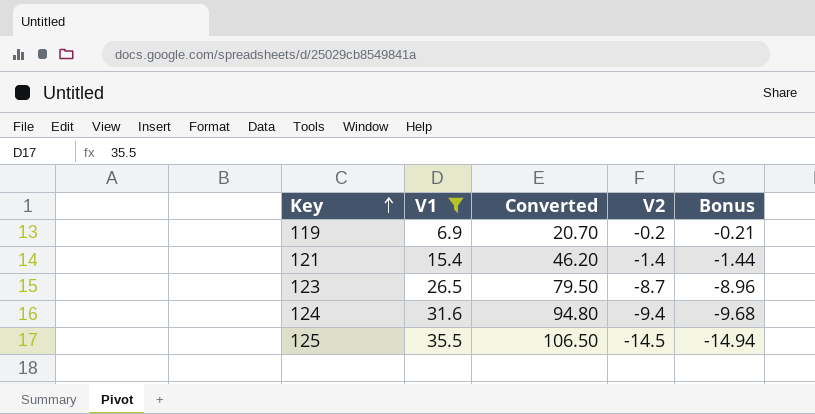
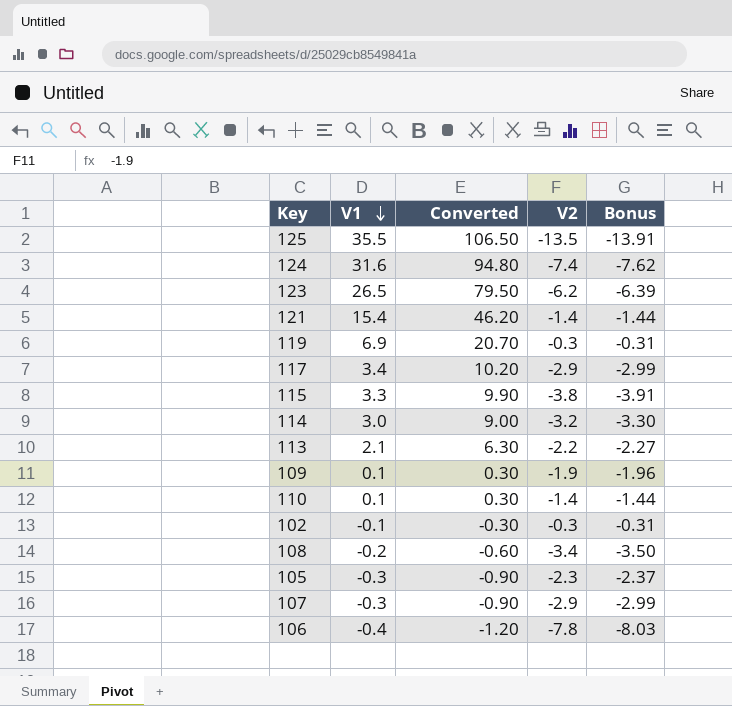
filter: V1 >= 6.9 -> none
row order: Key ascending -> V1 descending
125 | V2: -14.5 -> -13.5
125 | Bonus: -14.94 -> -13.91
124 | V2: -9.4 -> -7.4
124 | Bonus: -9.68 -> -7.62
123 | V2: -8.7 -> -6.2
123 | Bonus: -8.96 -> -6.39
119 | V2: -0.2 -> -0.3
119 | Bonus: -0.21 -> -0.31

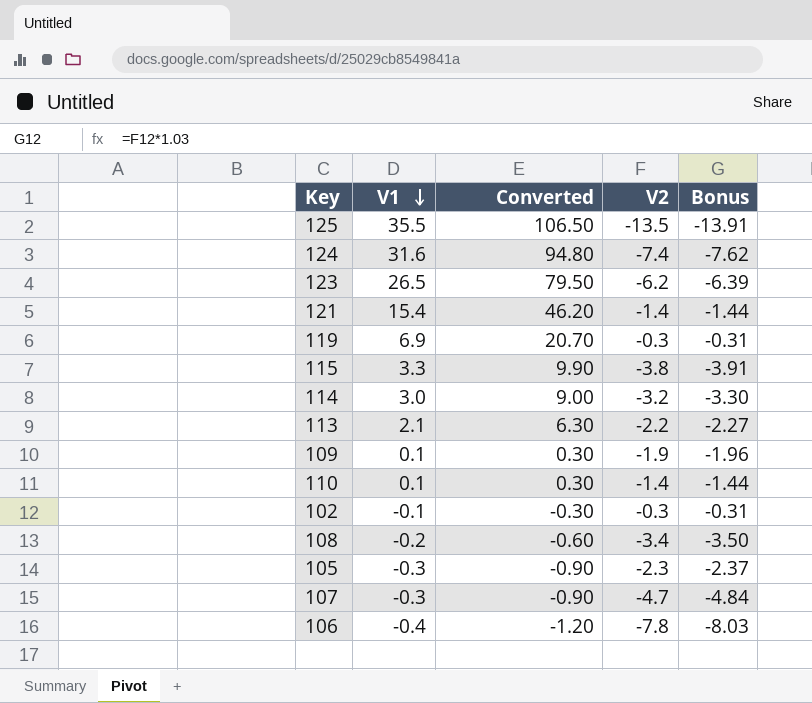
row 117: 3.4 | 10.20 | -2.9 | -2.99 -> none
107 | V2: -2.9 -> -4.7
107 | Bonus: -2.99 -> -4.84

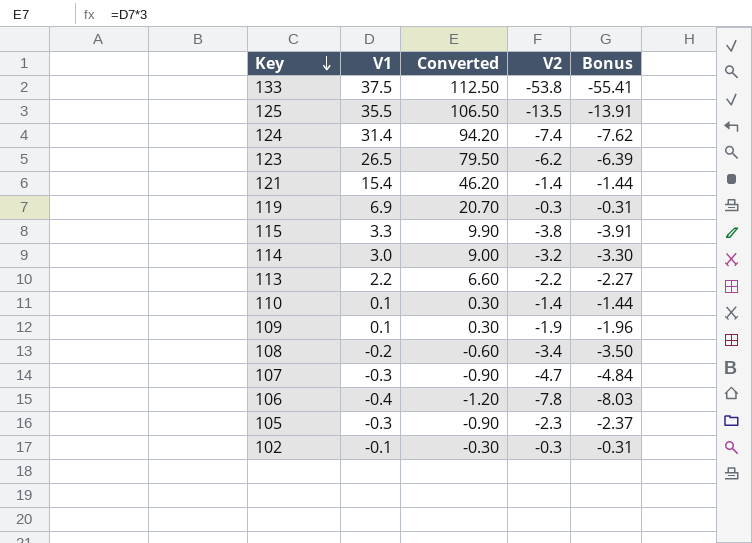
row order: V1 descending -> Key descending
row 133: none -> 37.5 | 112.50 | -53.8 | -55.41
124 | V1: 31.6 -> 31.4
124 | Converted: 94.80 -> 94.20
113 | V1: 2.1 -> 2.2
113 | Converted: 6.30 -> 6.60

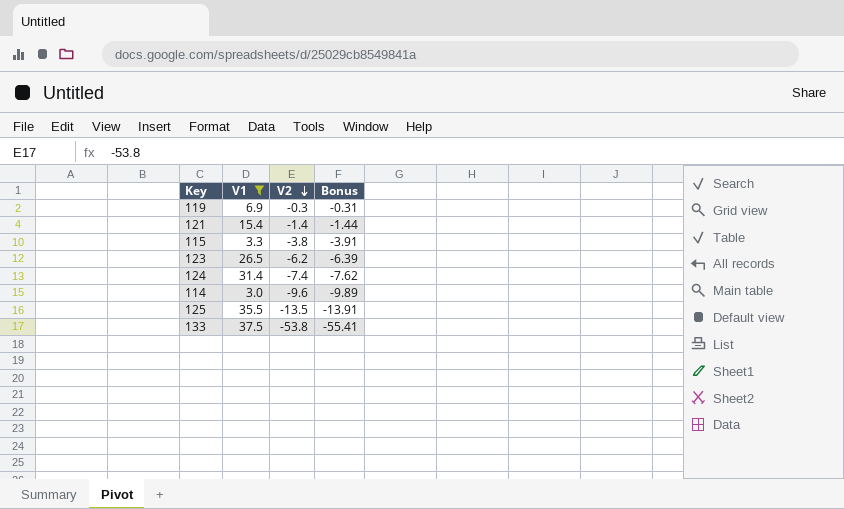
filter: none -> V1 >= 3.0
row order: Key descending -> V2 descending
column Converted | formula: [V1] * 3 -> none
114 | V2: -3.2 -> -9.6
114 | Bonus: -3.30 -> -9.89

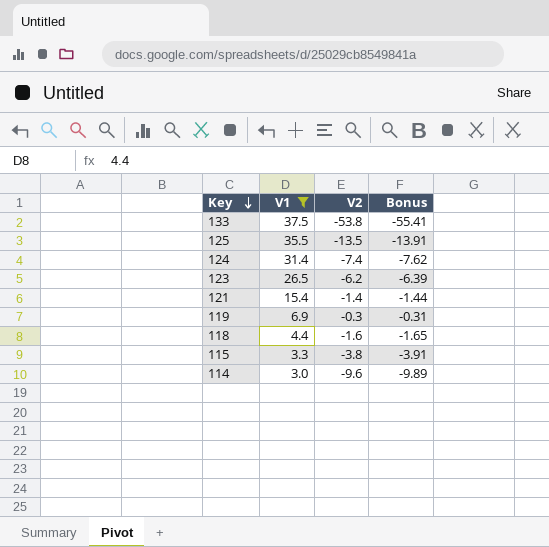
row order: V2 descending -> Key descending
row 118: none -> 4.4 | -1.6 | -1.65

